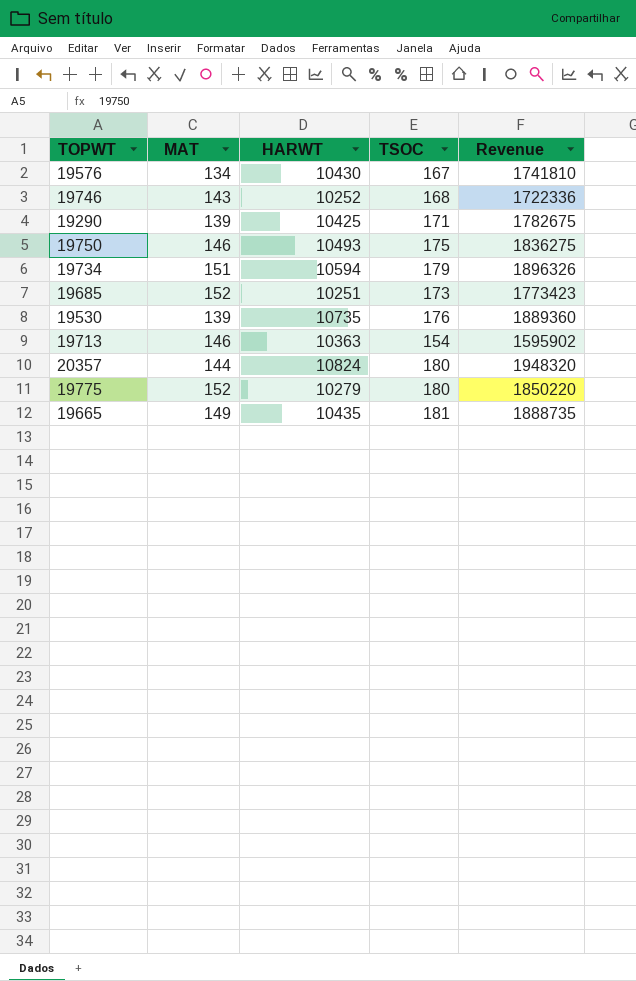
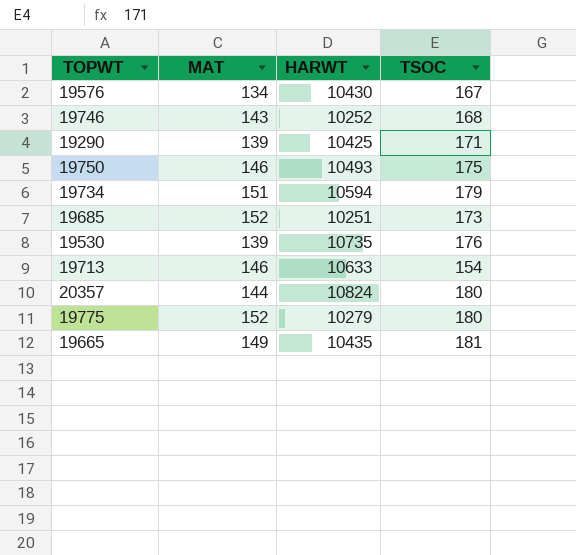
column Revenue | formula: [HARWT] * [TSOC] -> none
19713 | HARWT: 10363 -> 10633

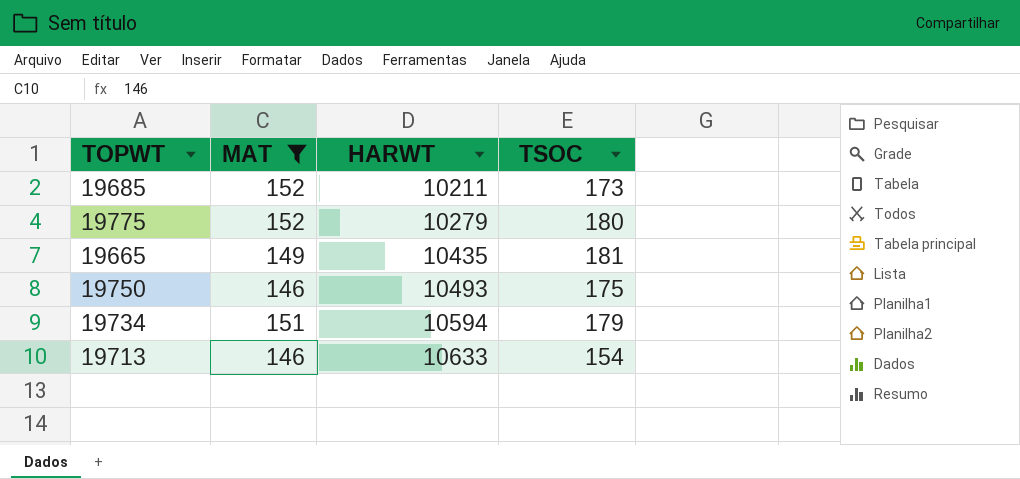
filter: none -> MAT >= 146
row order: none -> HARWT ascending
19685 | HARWT: 10251 -> 10211

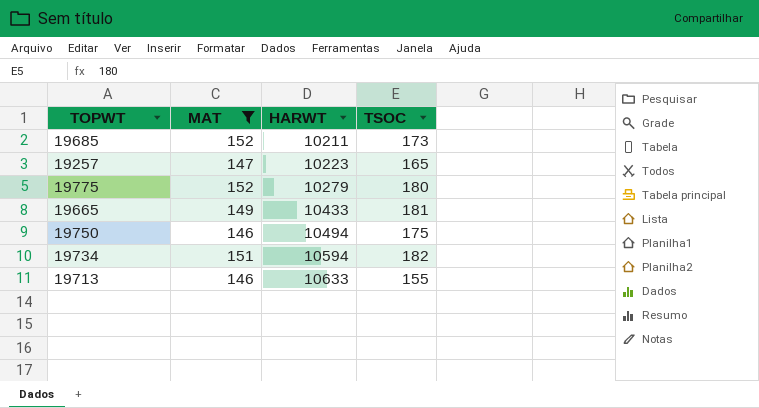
row 19257: none -> 147 | 10223 | 165
19665 | HARWT: 10435 -> 10433
19750 | HARWT: 10493 -> 10494
19734 | TSOC: 179 -> 182
19713 | TSOC: 154 -> 155

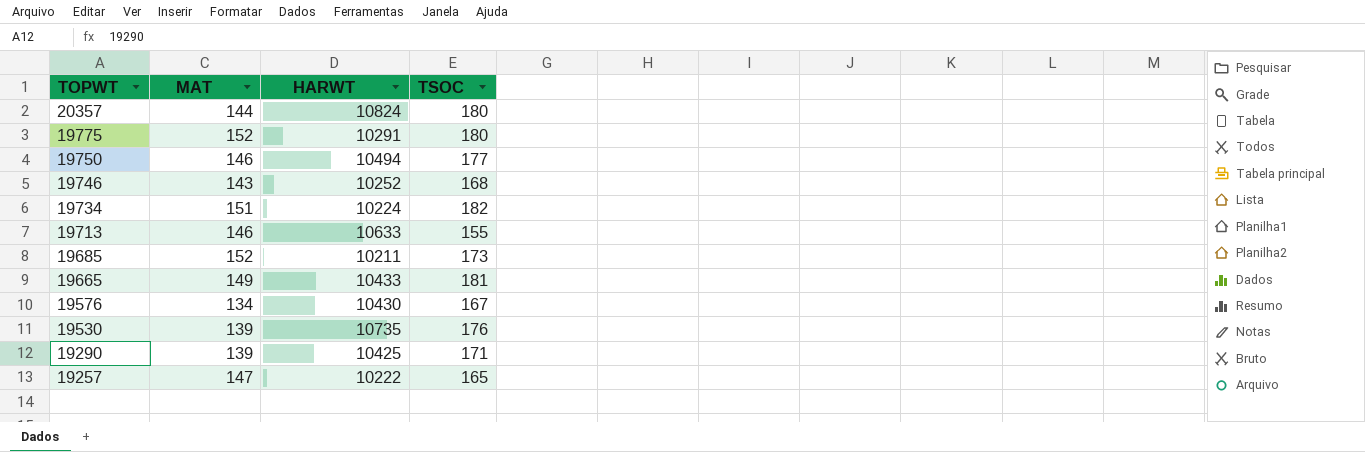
filter: MAT >= 146 -> none
row order: HARWT ascending -> TOPWT descending
19775 | HARWT: 10279 -> 10291
19750 | TSOC: 175 -> 177
19734 | HARWT: 10594 -> 10224
19257 | HARWT: 10223 -> 10222

